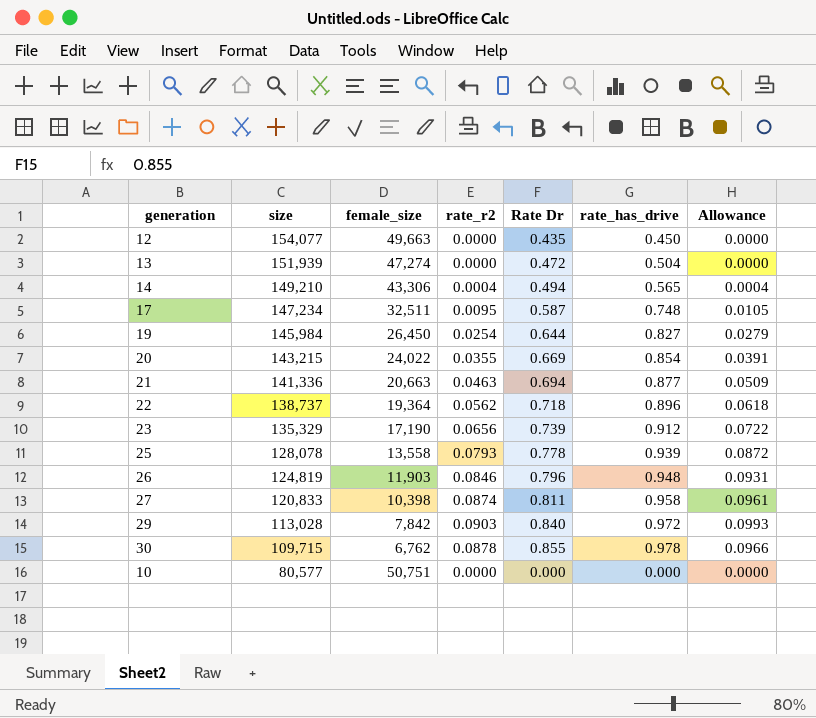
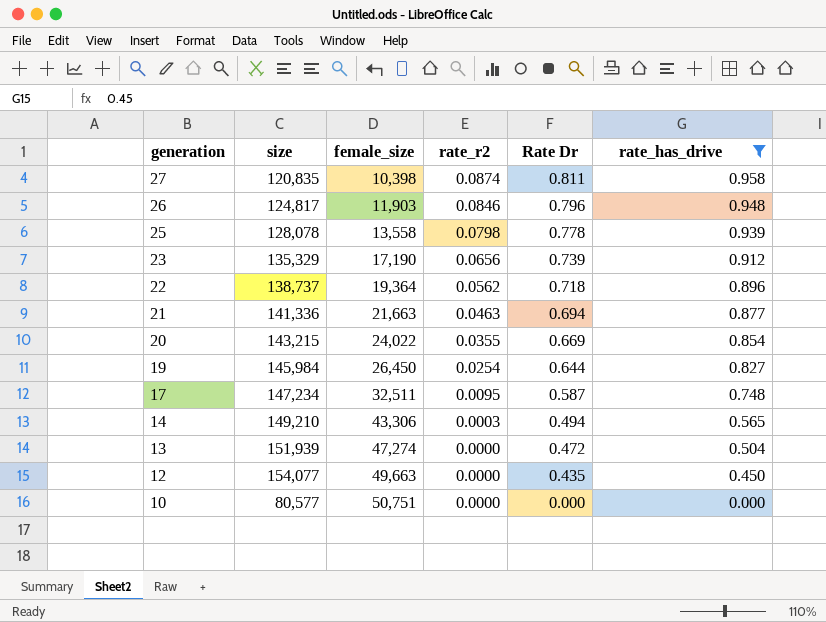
filter: none -> rate_has_drive <= 0.958
row order: size descending -> generation descending
column Allowance | formula: [rate_r2] * 1.1 -> none
27 | size: 120,833 -> 120,835
26 | size: 124,819 -> 124,817
25 | rate_r2: 0.0793 -> 0.0798
21 | female_size: 20,663 -> 21,663
14 | rate_r2: 0.0004 -> 0.0003

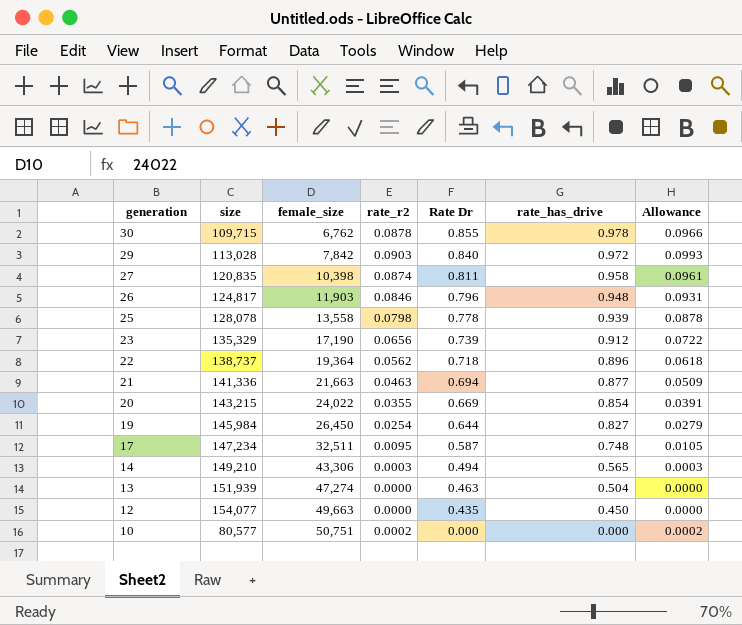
filter: rate_has_drive <= 0.958 -> none
column Allowance | formula: none -> [rate_r2] * 1.1
13 | Rate Dr: 0.472 -> 0.463
10 | rate_r2: 0.0000 -> 0.0002

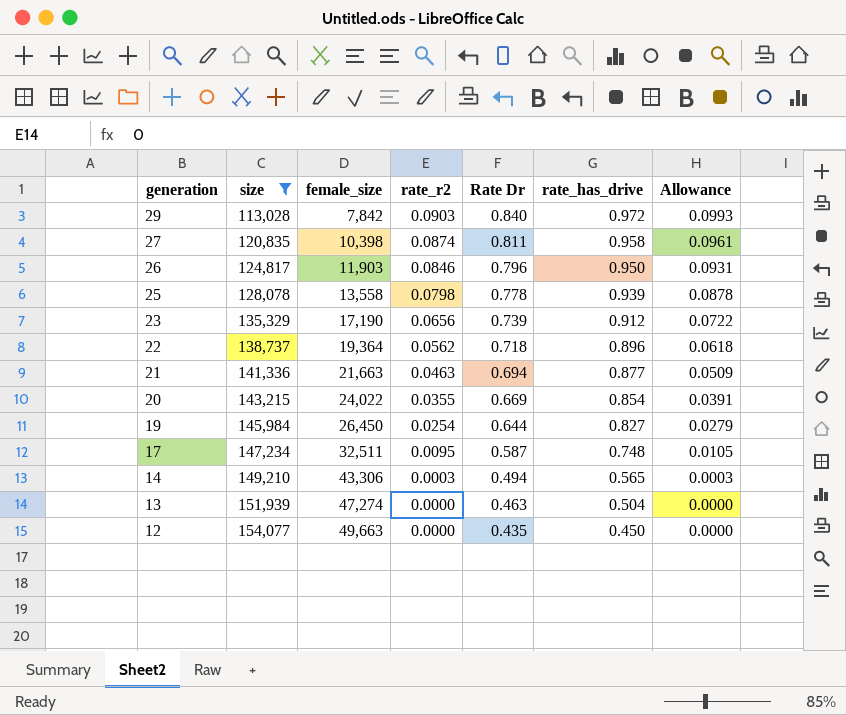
filter: none -> size >= 113,028
26 | rate_has_drive: 0.948 -> 0.950

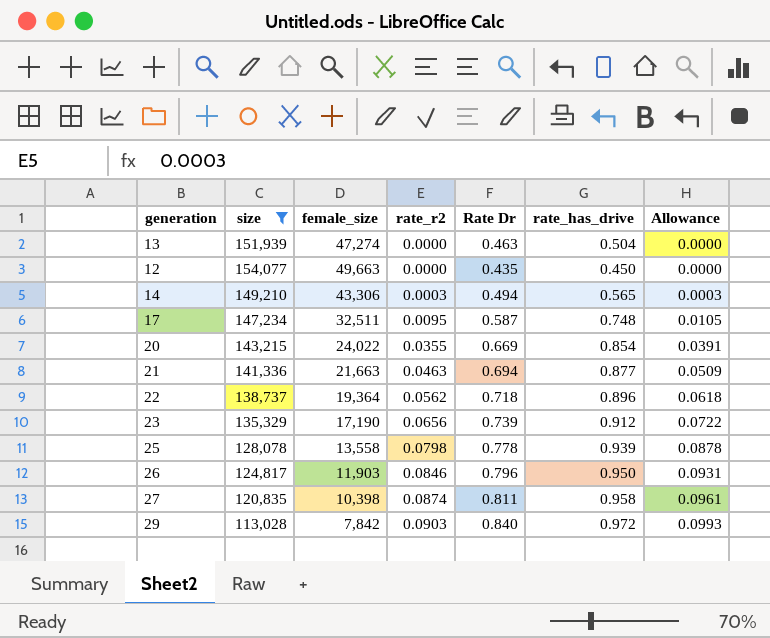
row order: generation descending -> rate_r2 ascending
row 19: 145,984 | 26,450 | 0.0254 | 0.644 | 0.827 | 0.0279 -> none

